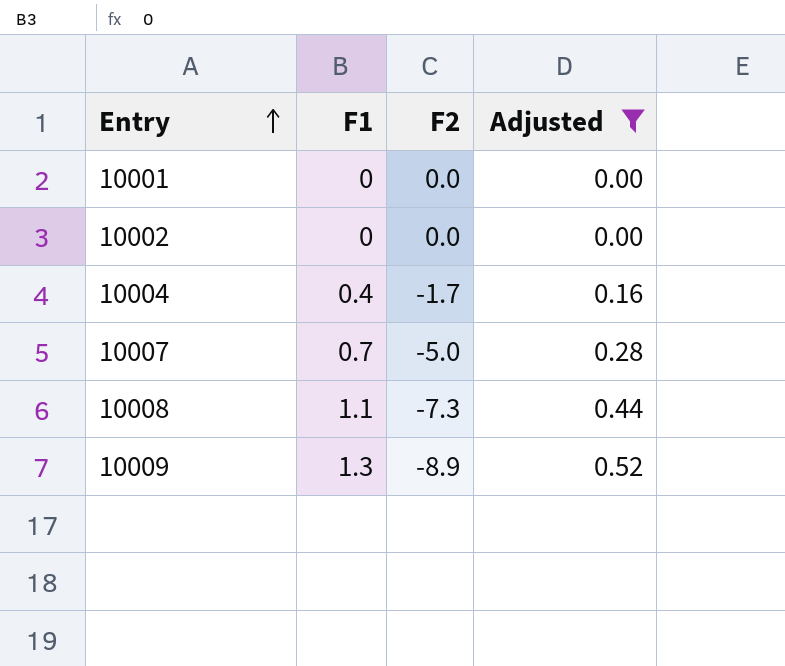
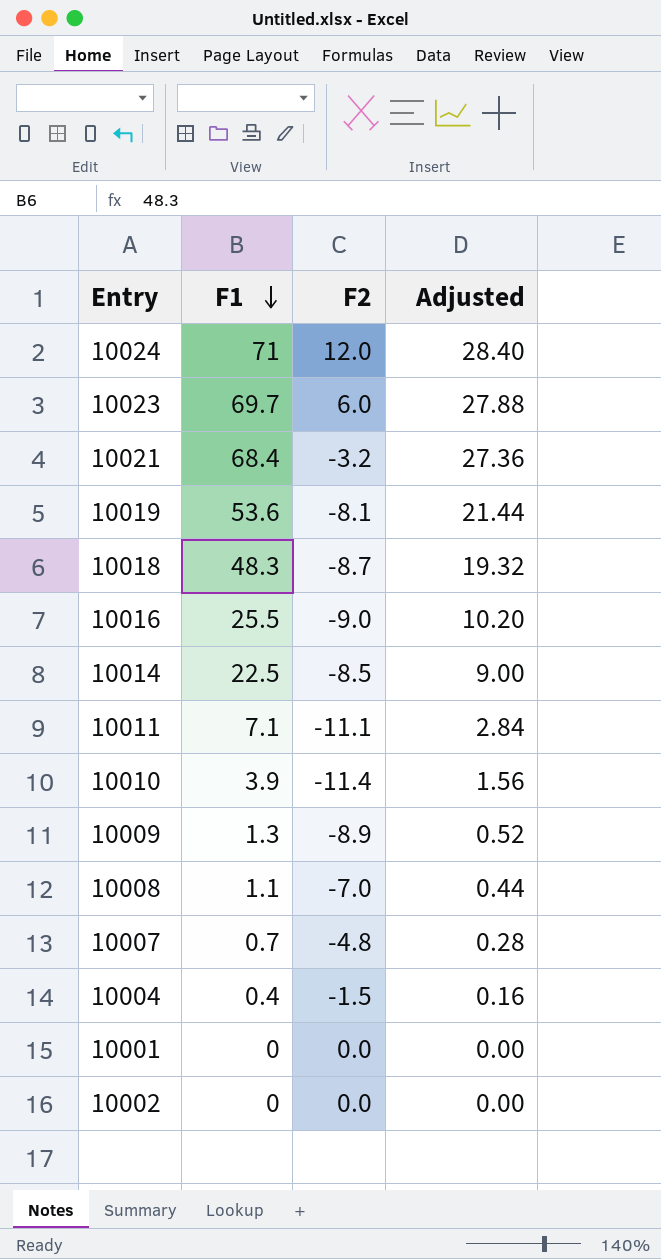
filter: Adjusted <= 0.52 -> none
row order: Entry ascending -> F1 descending
10008 | F2: -7.3 -> -7.0
10007 | F2: -5.0 -> -4.8
10004 | F2: -1.7 -> -1.5

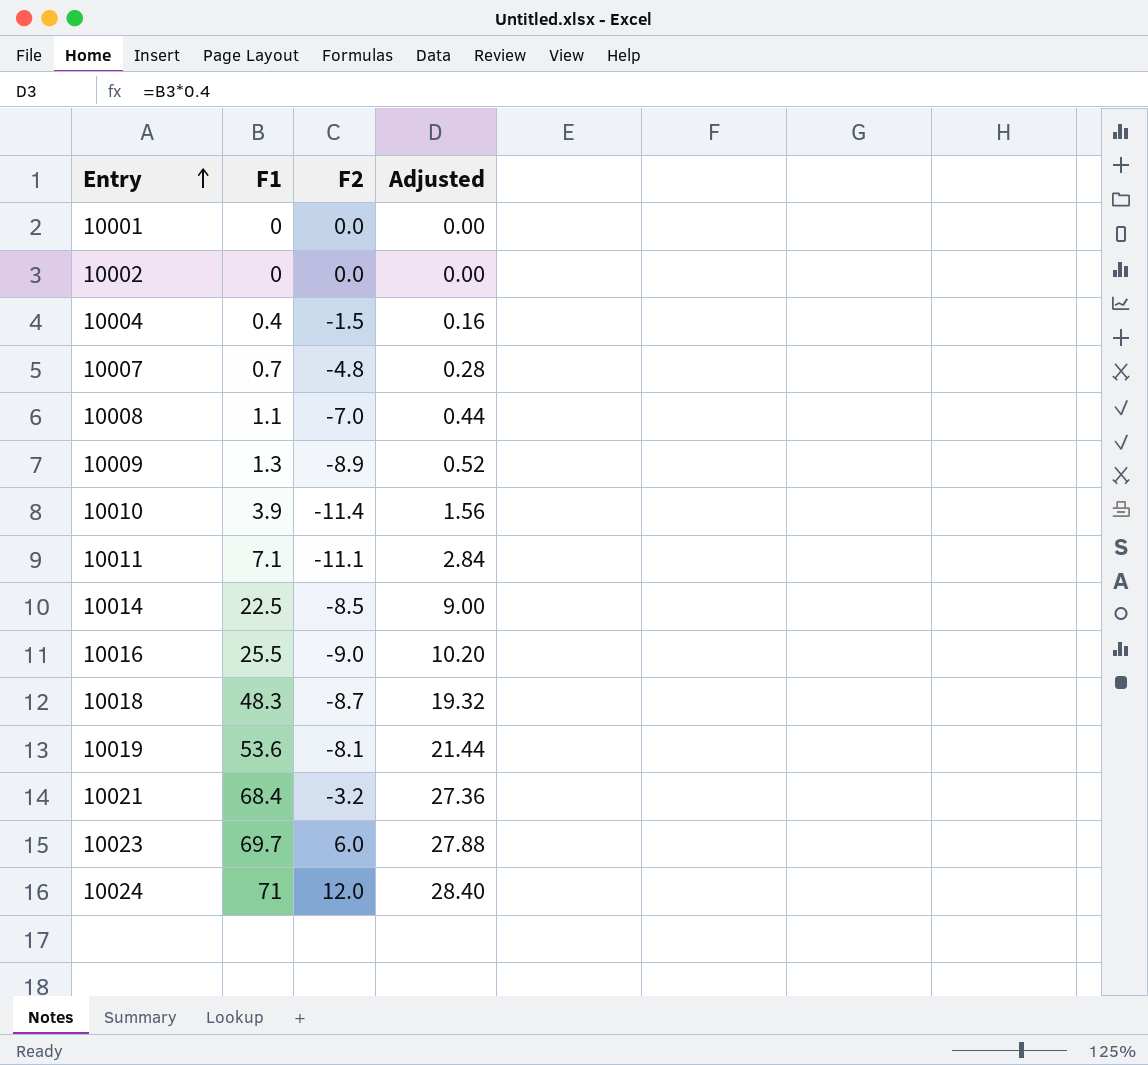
row order: F1 descending -> Entry ascending

